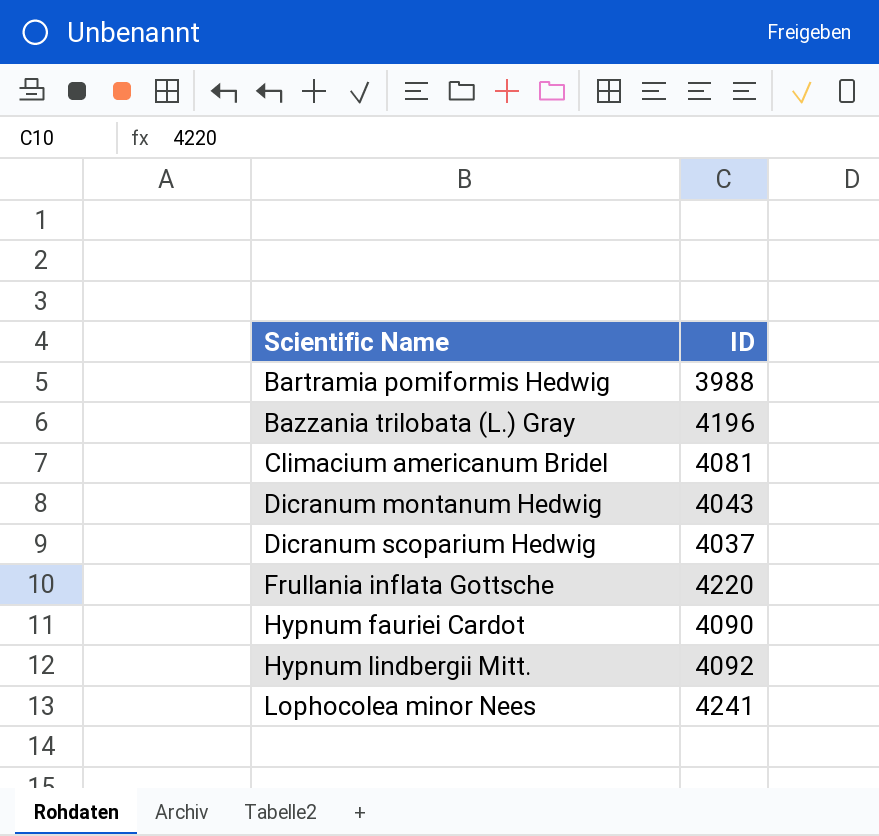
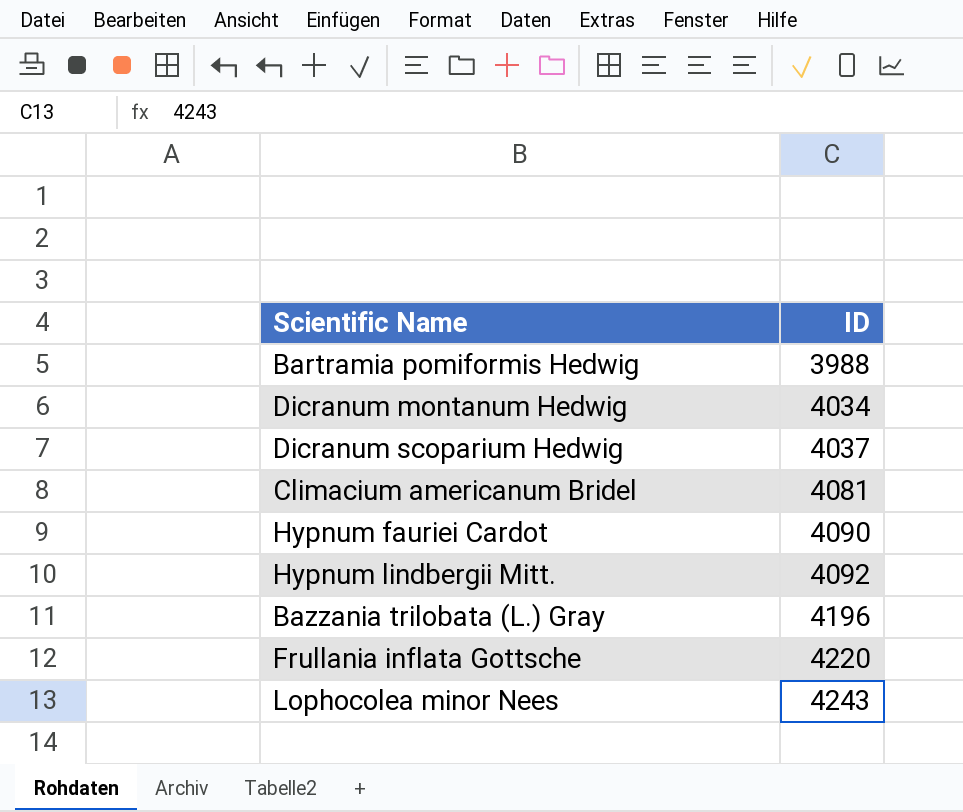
row order: Scientific Name ascending -> ID ascending
Dicranum montanum Hedwig | ID: 4043 -> 4034
Lophocolea minor Nees | ID: 4241 -> 4243

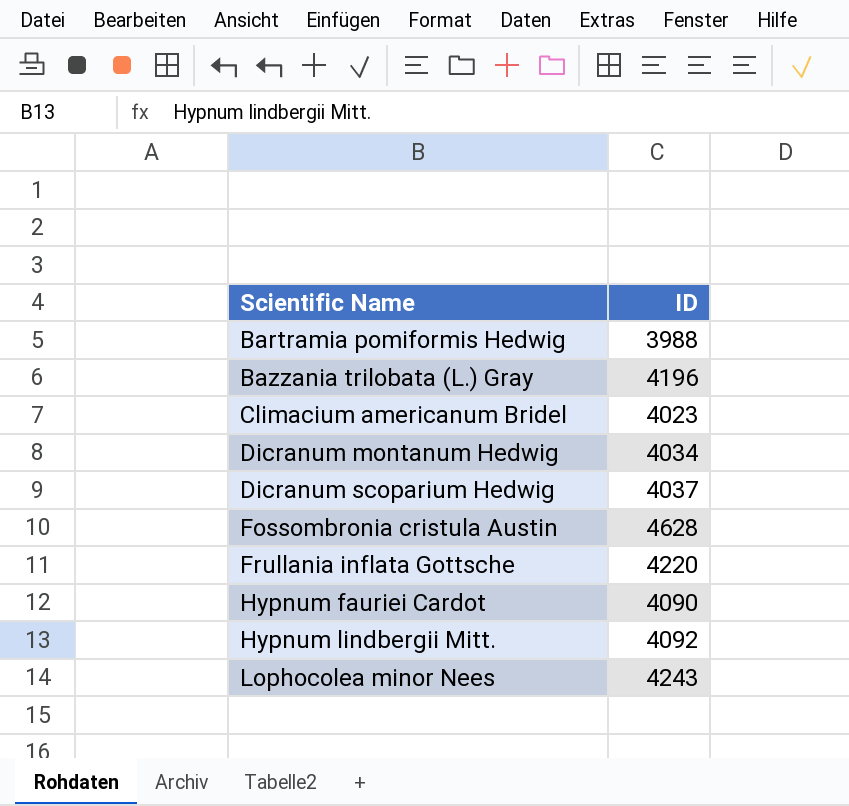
row order: ID ascending -> Scientific Name ascending
Climacium americanum Bridel | ID: 4081 -> 4023
row Fossombronia cristula Austin: none -> 4628

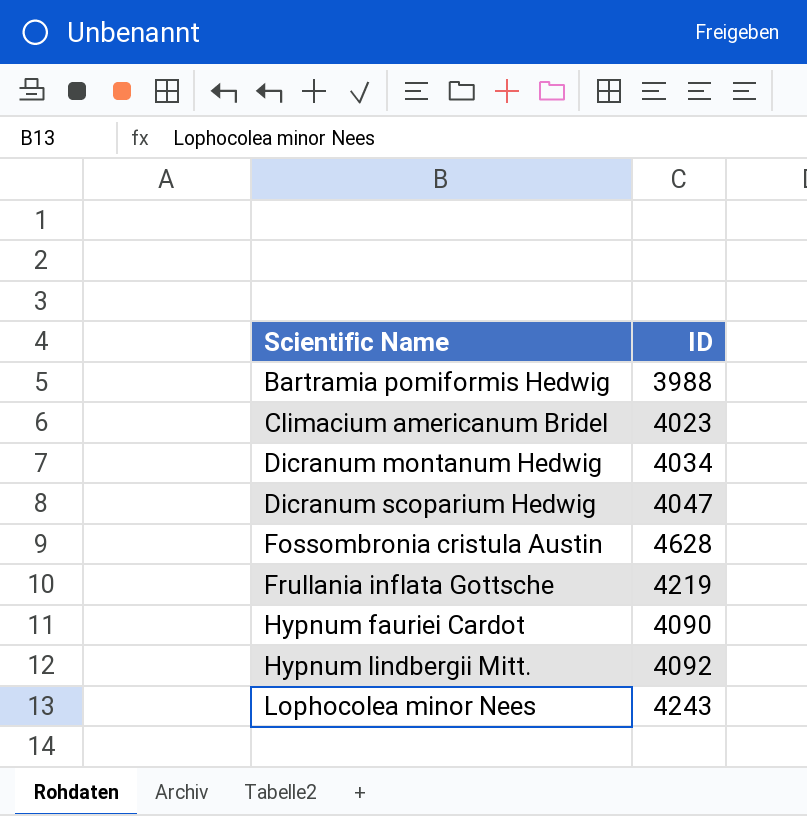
row Bazzania trilobata (L.) Gray: 4196 -> none
Dicranum scoparium Hedwig | ID: 4037 -> 4047
Frullania inflata Gottsche | ID: 4220 -> 4219

